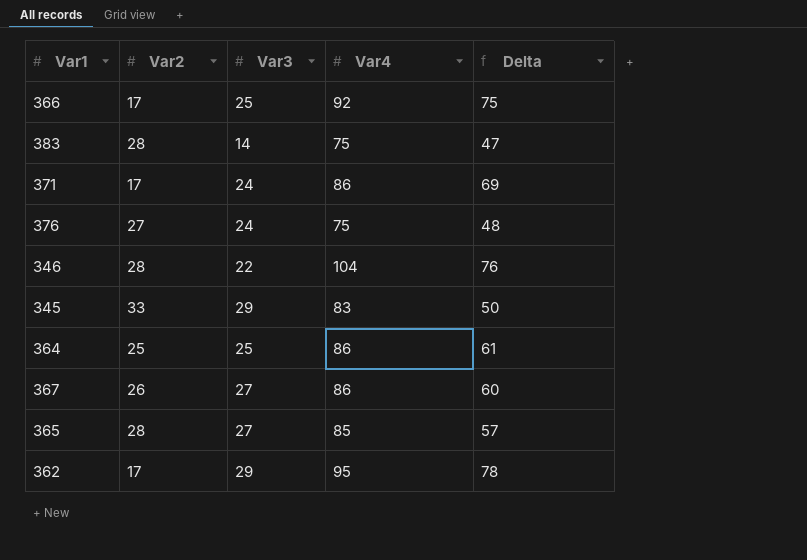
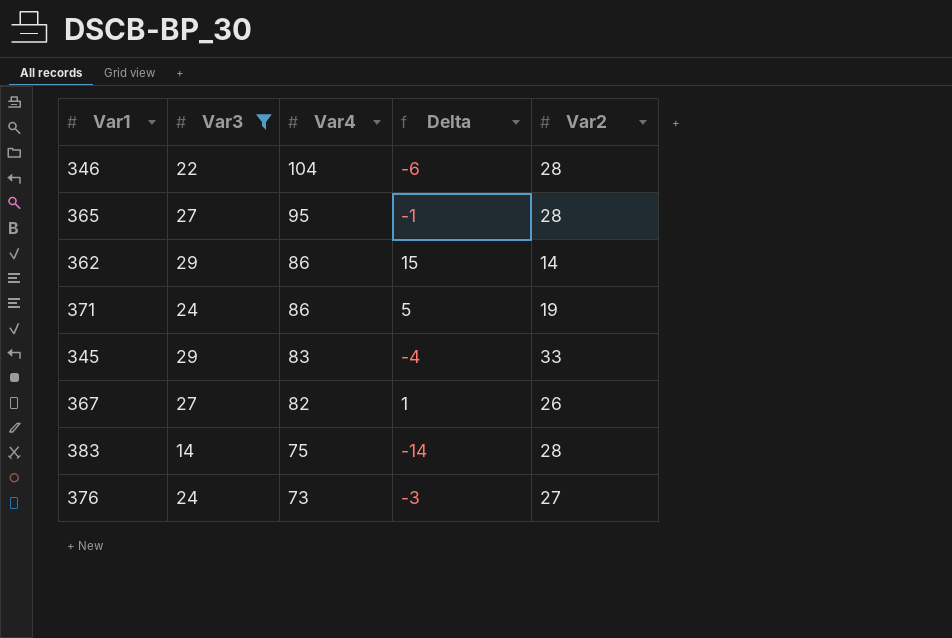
filter: none -> Var3 != 25
row order: none -> Var4 descending
column Delta | formula: [Var4] - [Var2] -> [Var3] - [Var2]
column Var2 | position: 2 -> 5
365 | Var4: 85 -> 95
362 | Var4: 95 -> 86
362 | Var2: 17 -> 14
371 | Var2: 17 -> 19
367 | Var4: 86 -> 82
376 | Var4: 75 -> 73

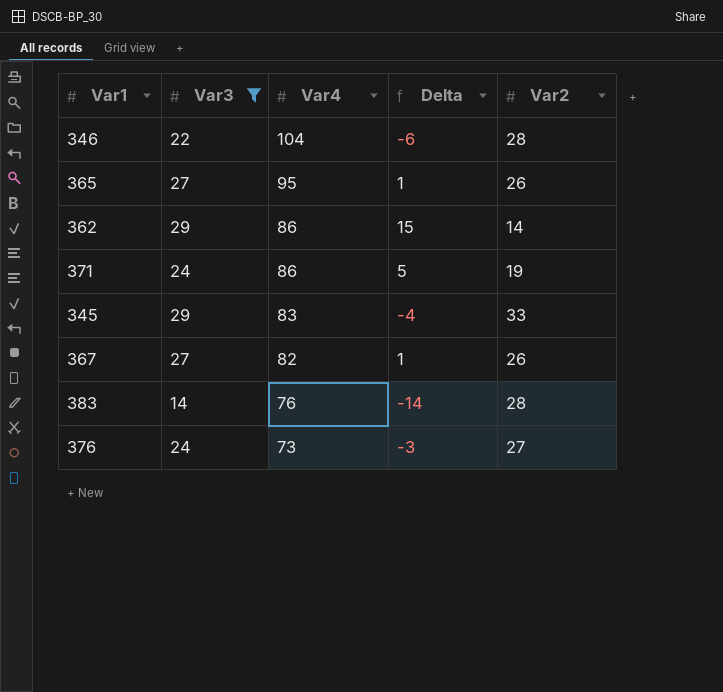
365 | Delta: -1 -> 1
365 | Var2: 28 -> 26
383 | Var4: 75 -> 76

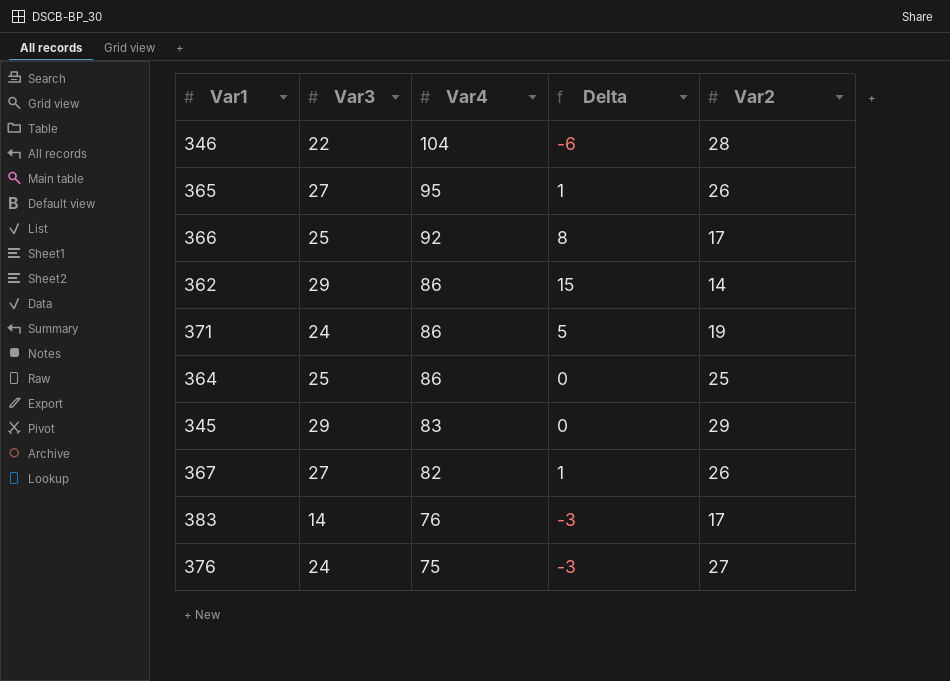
filter: Var3 != 25 -> none
345 | Delta: -4 -> 0
345 | Var2: 33 -> 29
383 | Delta: -14 -> -3
383 | Var2: 28 -> 17
376 | Var4: 73 -> 75

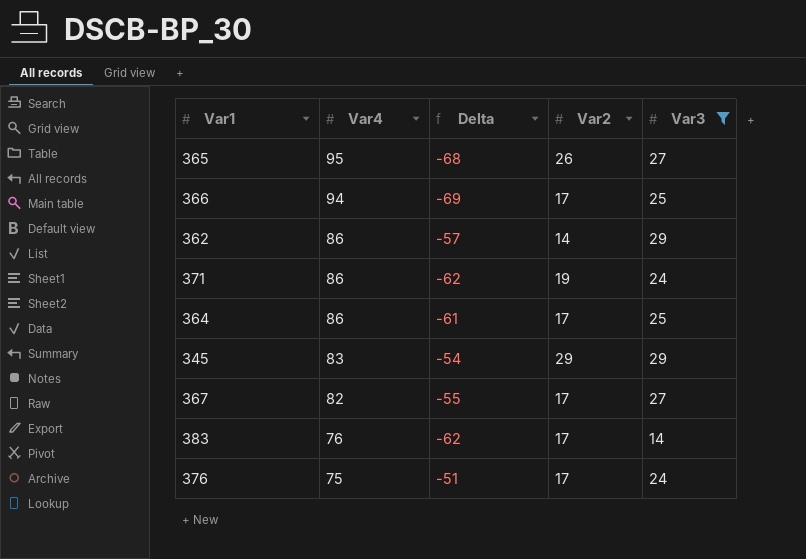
filter: none -> Var3 != 22
column Delta | formula: [Var3] - [Var2] -> [Var3] - [Var4]
column Var3 | position: 2 -> 5
366 | Var4: 92 -> 94
364 | Var2: 25 -> 17
367 | Var2: 26 -> 17
376 | Var2: 27 -> 17

